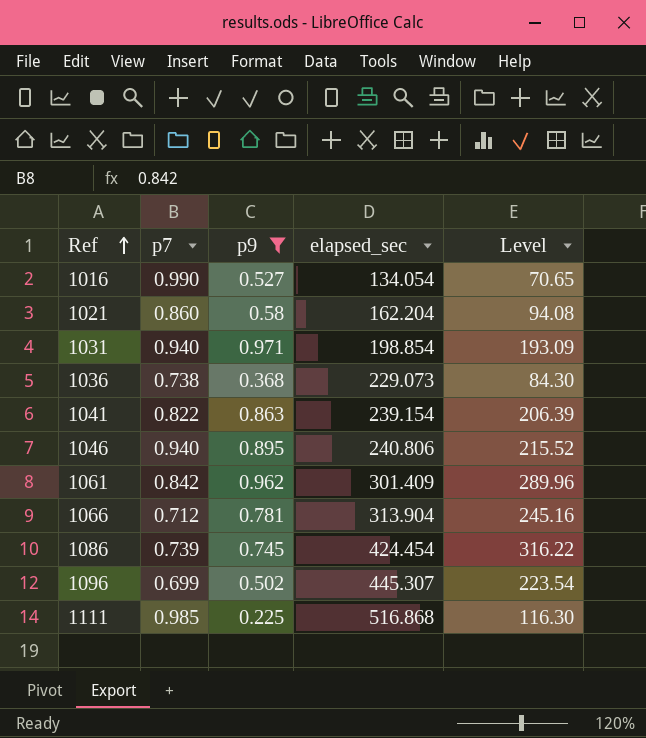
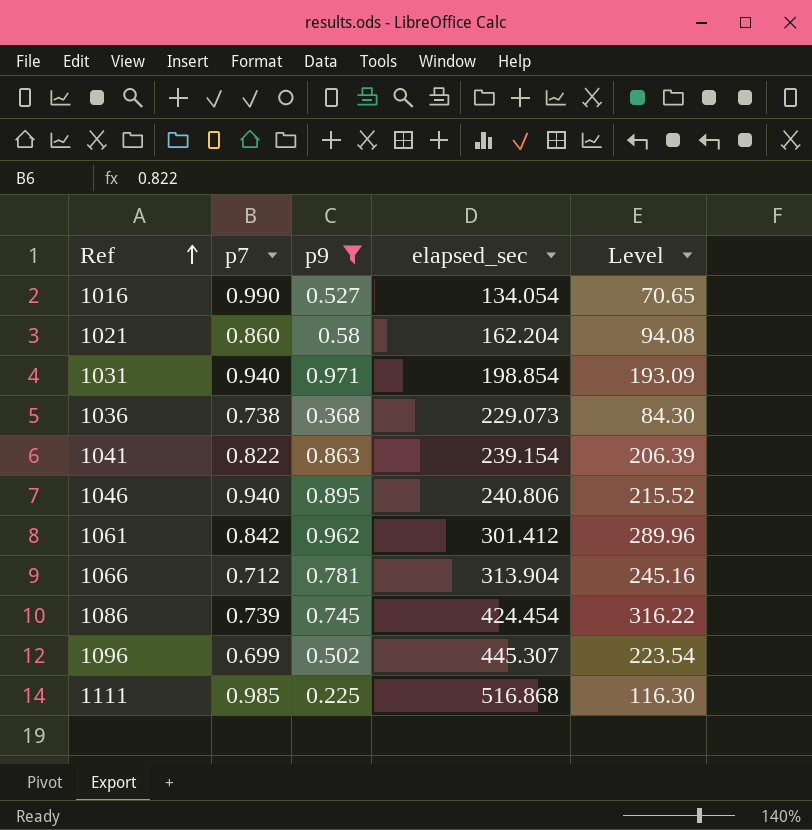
1061 | elapsed_sec: 301.409 -> 301.412

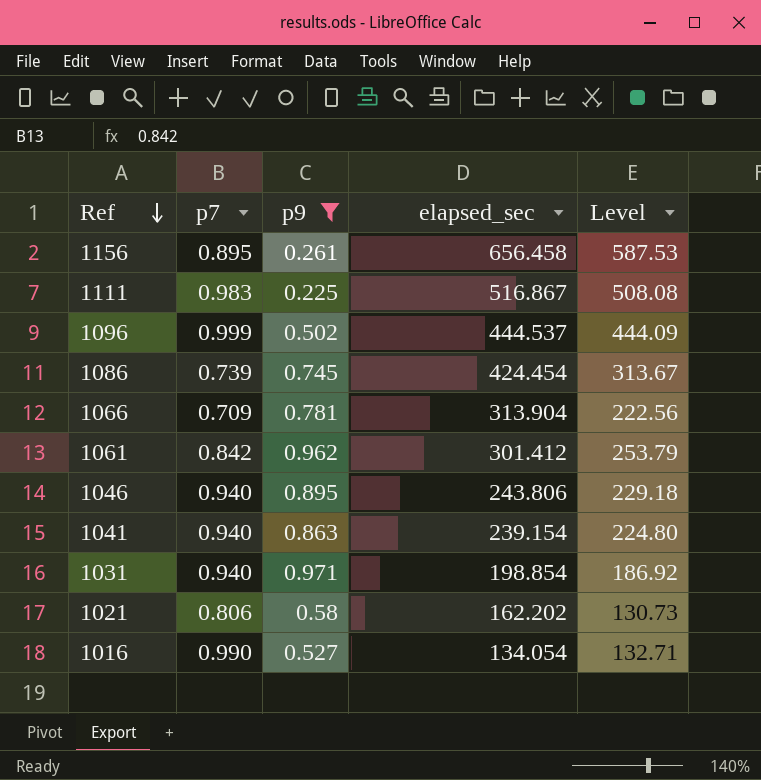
row order: Ref ascending -> Ref descending
column Level | formula: [p9] * [elapsed_sec] -> [p7] * [elapsed_sec]
row 1036: 0.738 | 0.368 | 229.073 | 84.30 -> none
row 1156: none -> 0.895 | 0.261 | 656.458 | 587.53
1111 | p7: 0.985 -> 0.983
1111 | elapsed_sec: 516.868 -> 516.867
1096 | p7: 0.699 -> 0.999
1096 | elapsed_sec: 445.307 -> 444.537
1066 | p7: 0.712 -> 0.709
1046 | elapsed_sec: 240.806 -> 243.806
1041 | p7: 0.822 -> 0.940
1021 | p7: 0.860 -> 0.806
1021 | elapsed_sec: 162.204 -> 162.202

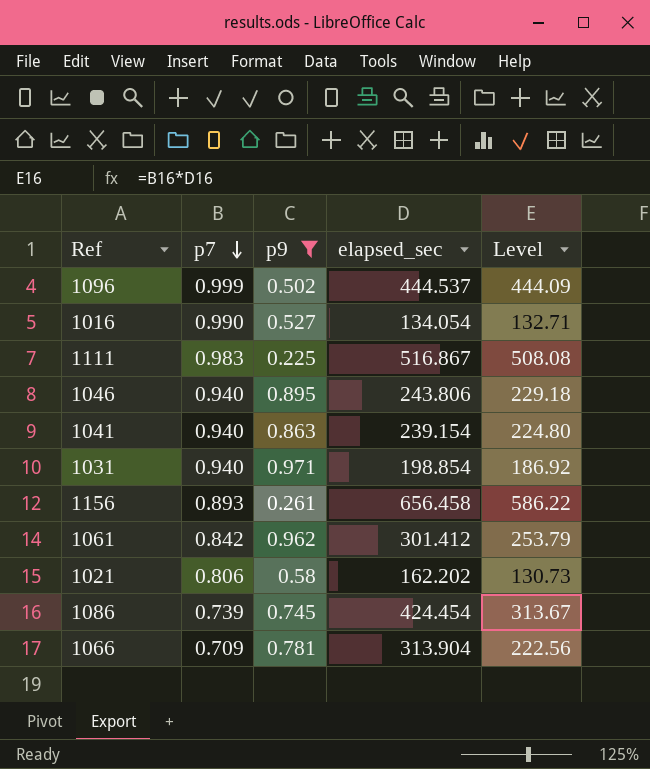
row order: Ref descending -> p7 descending
1156 | p7: 0.895 -> 0.893
1156 | Level: 587.53 -> 586.22

